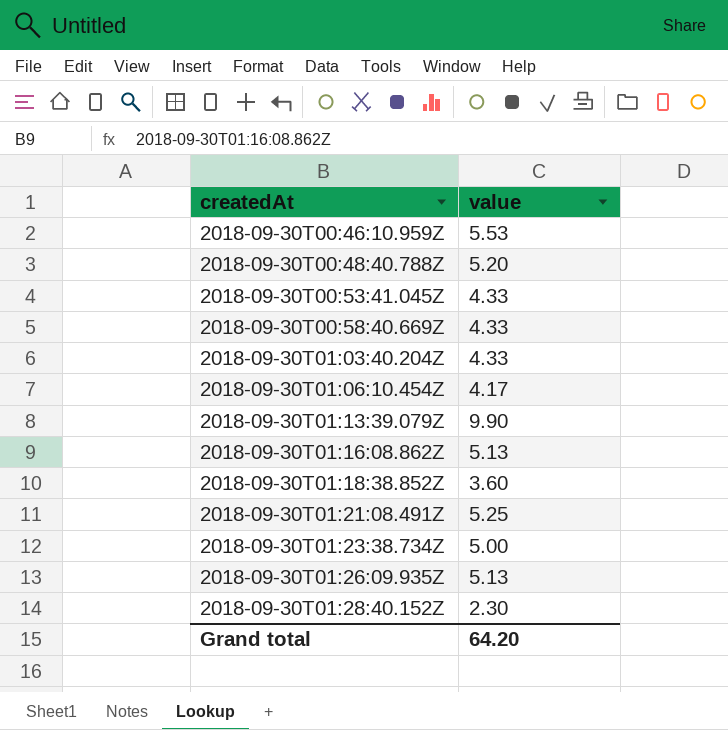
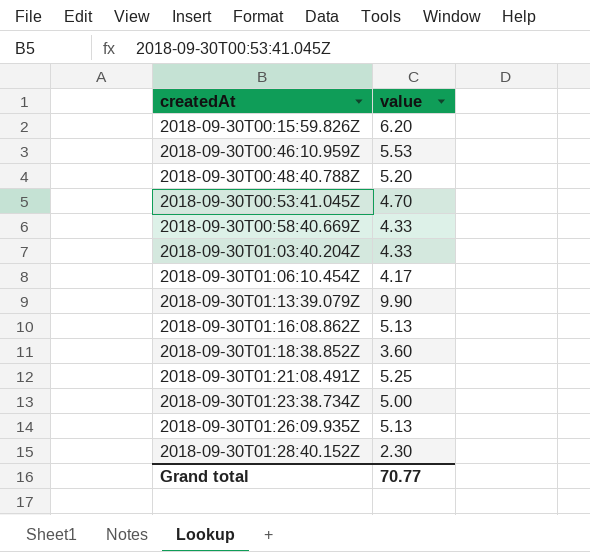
row 2018-09-30T00:15:59.826Z: none -> 6.20
2018-09-30T00:53:41.045Z | value: 4.33 -> 4.70
Grand total | value: 64.20 -> 70.77

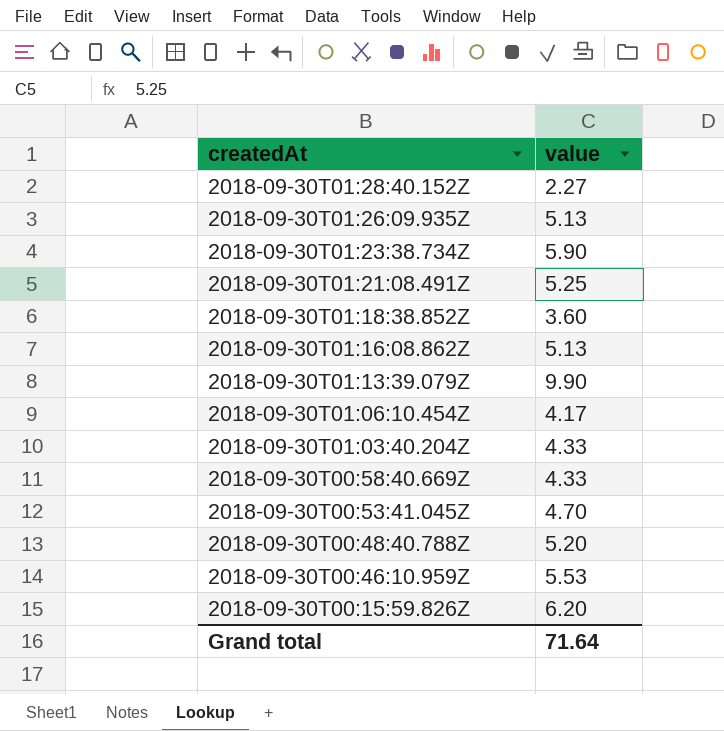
row order: createdAt ascending -> createdAt descending
2018-09-30T01:28:40.152Z | value: 2.30 -> 2.27
2018-09-30T01:23:38.734Z | value: 5.00 -> 5.90
Grand total | value: 70.77 -> 71.64

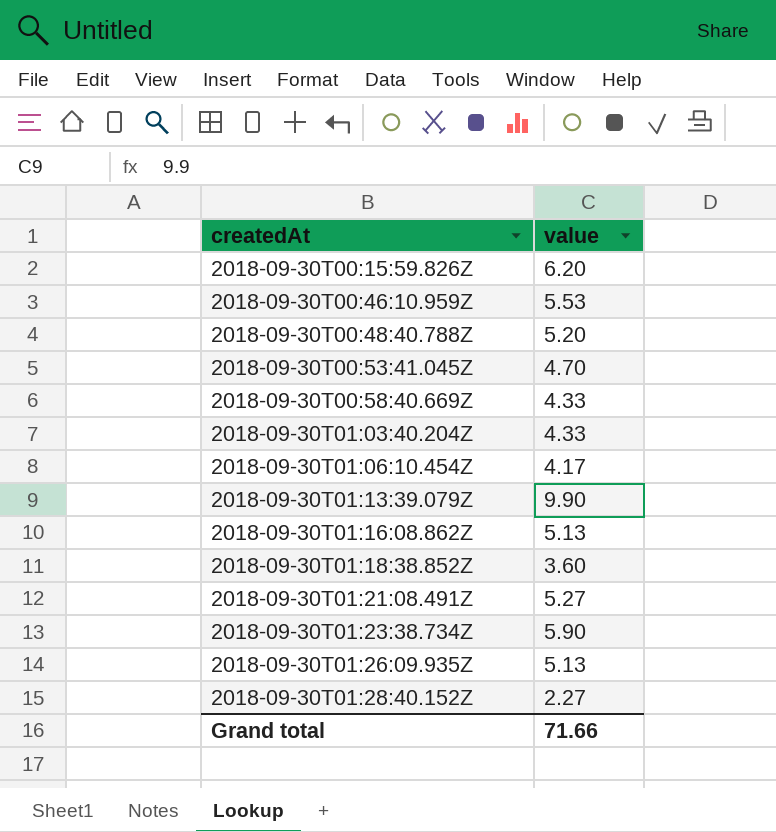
row order: createdAt descending -> createdAt ascending
2018-09-30T01:21:08.491Z | value: 5.25 -> 5.27
Grand total | value: 71.64 -> 71.66

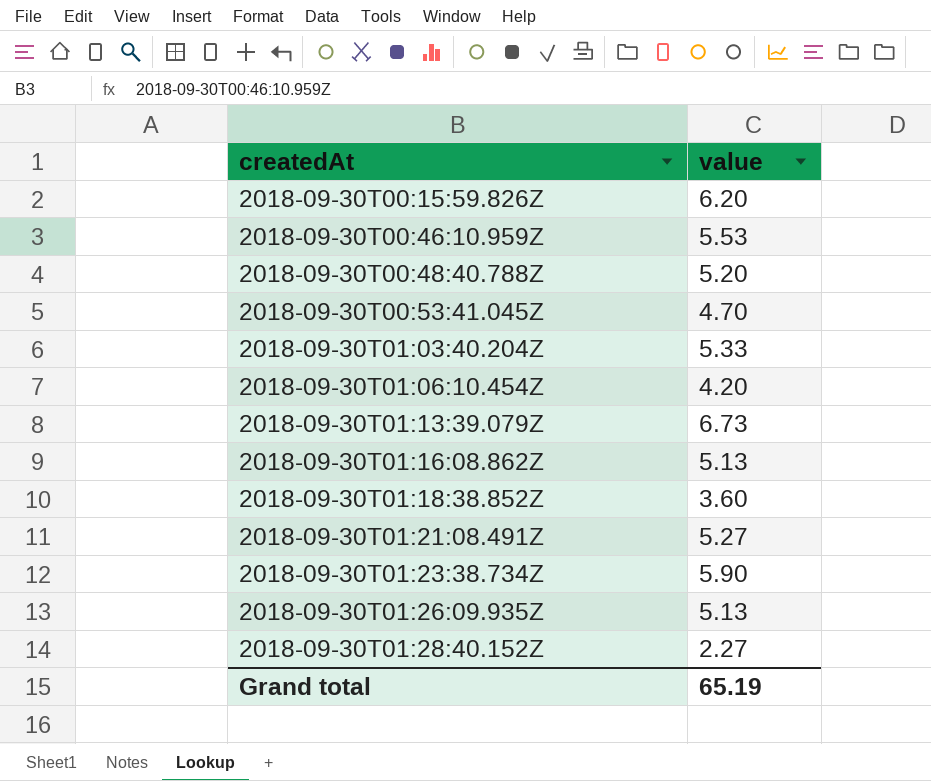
row 2018-09-30T00:58:40.669Z: 4.33 -> none
2018-09-30T01:03:40.204Z | value: 4.33 -> 5.33
2018-09-30T01:06:10.454Z | value: 4.17 -> 4.20
2018-09-30T01:13:39.079Z | value: 9.90 -> 6.73
Grand total | value: 71.66 -> 65.19

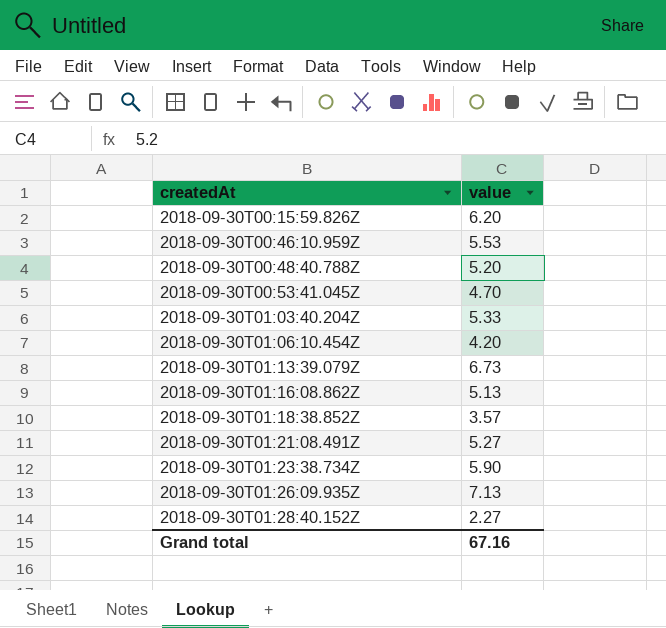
2018-09-30T01:18:38.852Z | value: 3.60 -> 3.57
2018-09-30T01:26:09.935Z | value: 5.13 -> 7.13
Grand total | value: 65.19 -> 67.16

